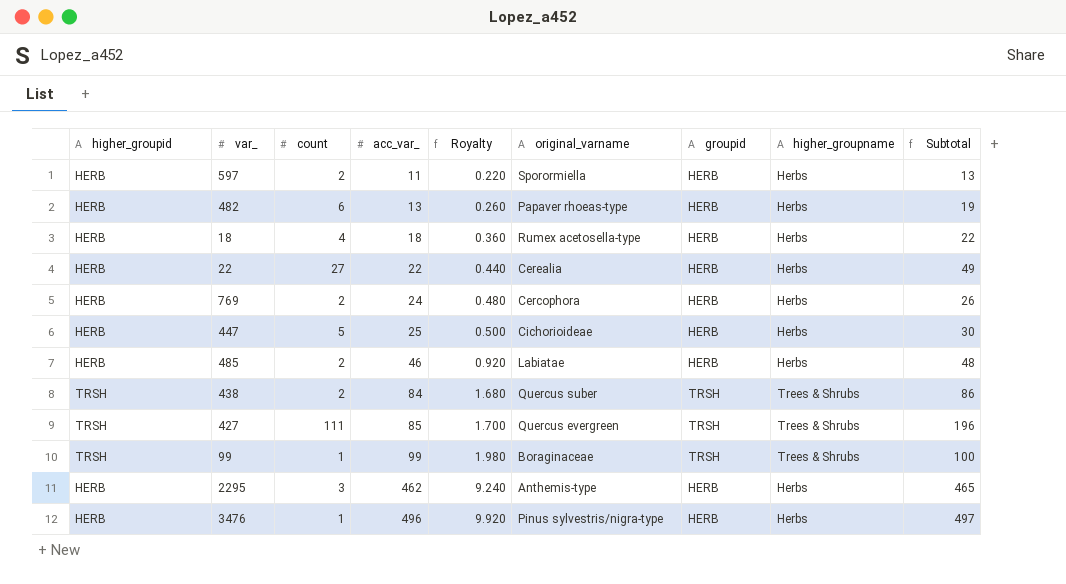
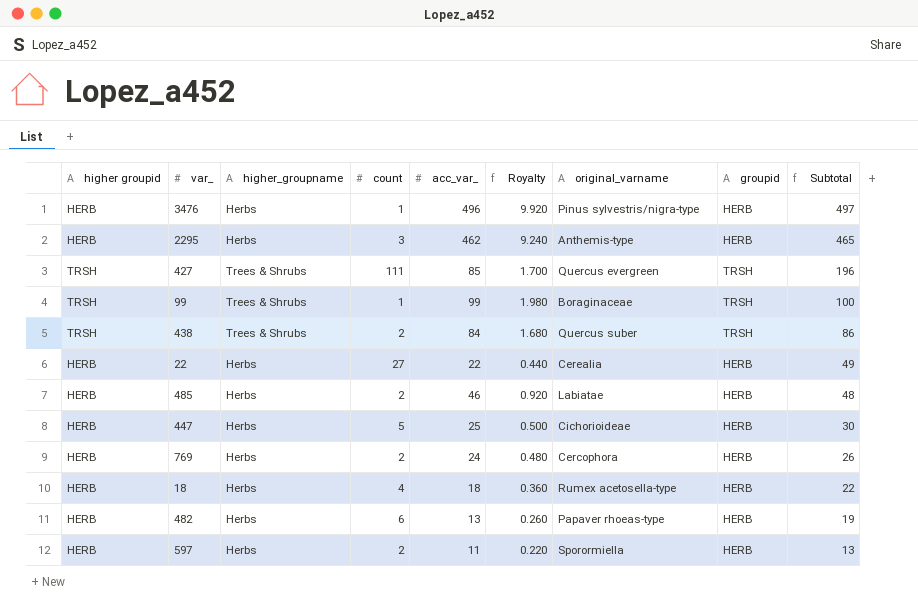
row order: acc_var_ ascending -> Subtotal descending
column name: higher_groupid -> higher groupid
column higher_groupname | position: 8 -> 3

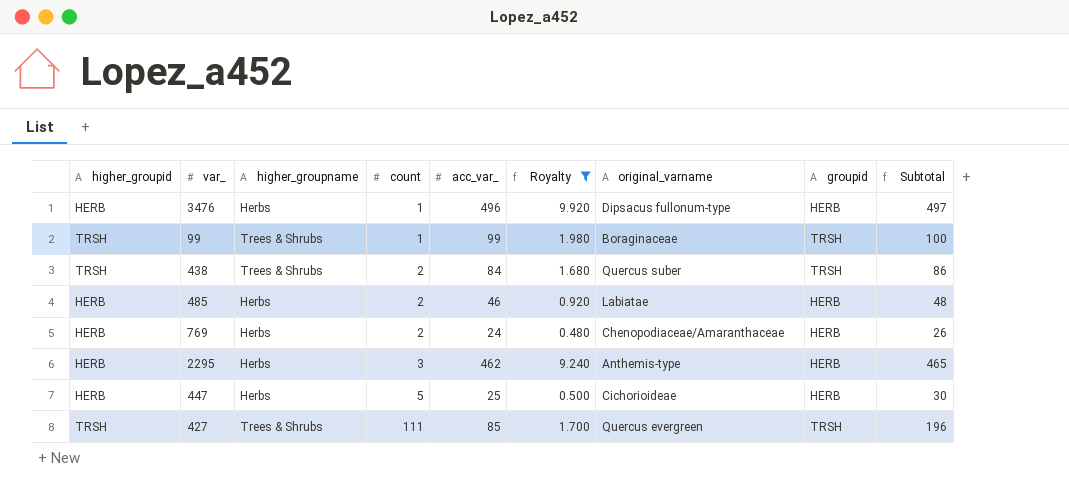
filter: none -> Royalty >= 0.480
row order: Subtotal descending -> count ascending
column name: higher groupid -> higher_groupid
3476 | original_varname: Pinus sylvestris/nigra-type -> Dipsacus fullonum-type
769 | original_varname: Cercophora -> Chenopodiaceae/Amaranthaceae

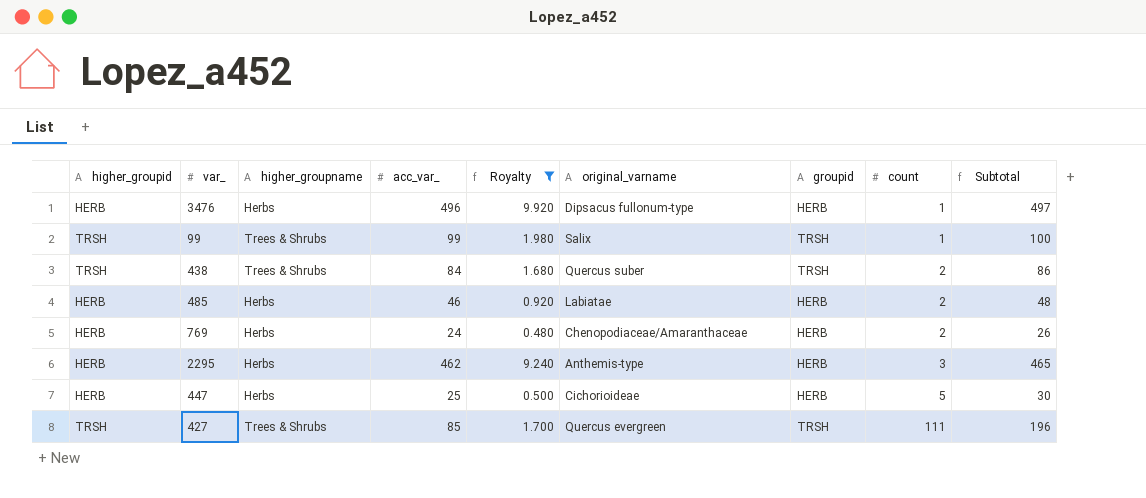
column count | position: 4 -> 8
99 | original_varname: Boraginaceae -> Salix

